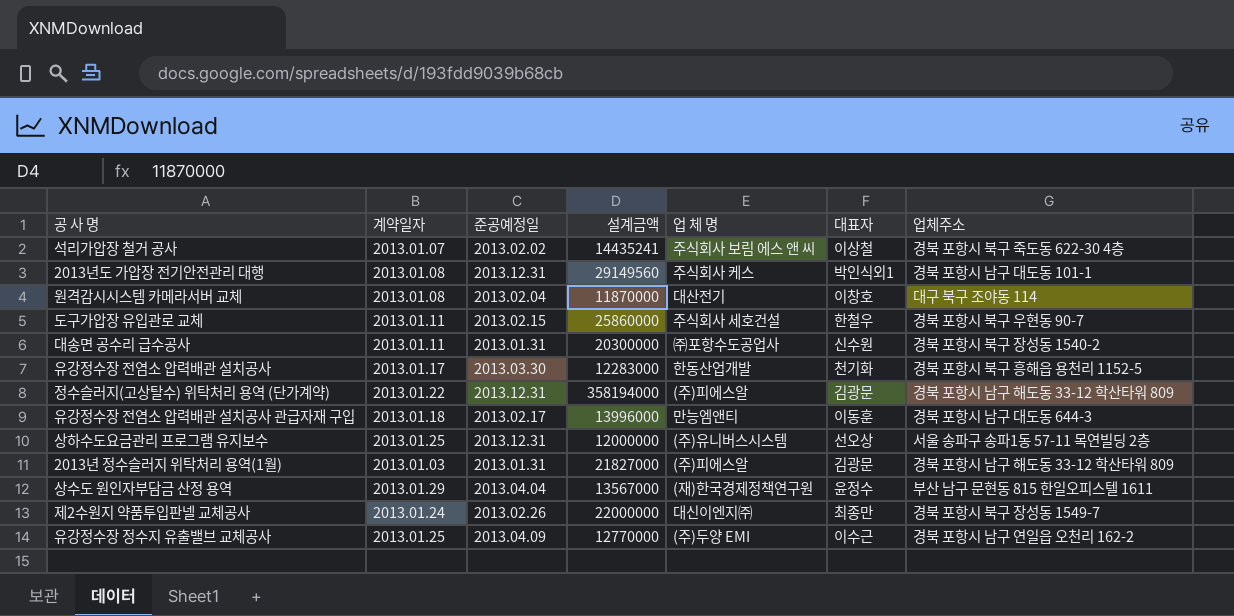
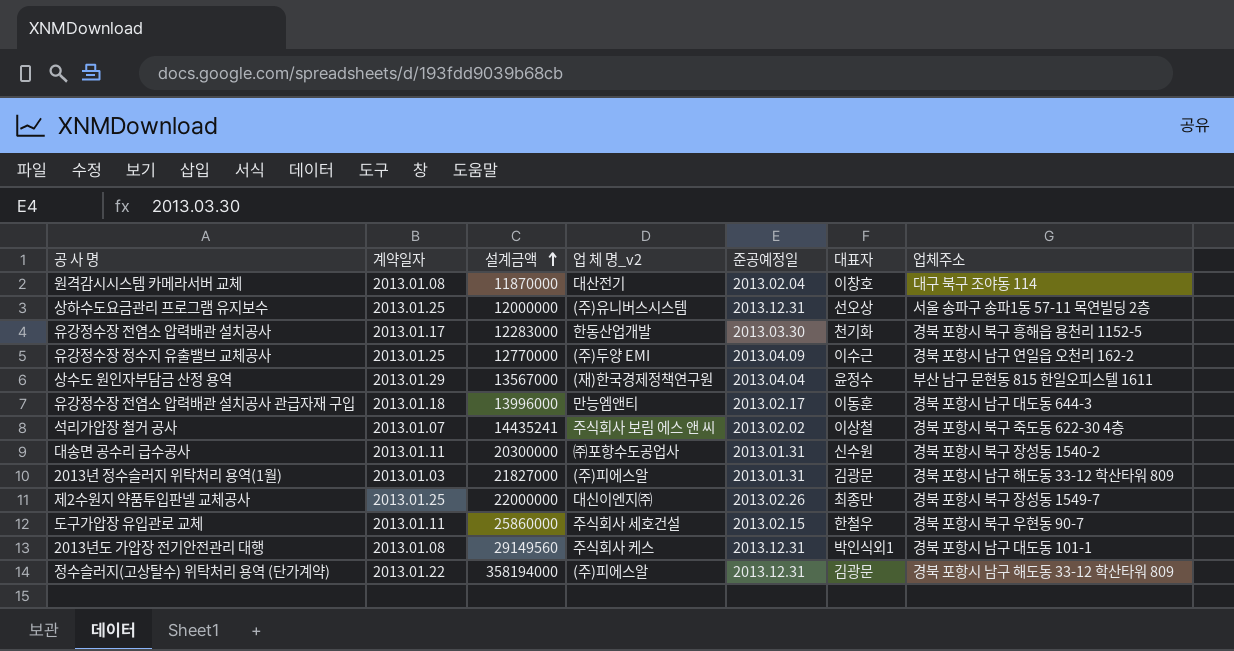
row order: none -> 설계금액 ascending
column name: 업 체 명 -> 업 체 명_v2
column 준공예정일 | position: 3 -> 5
제2수원지 약품투입판넬 교체공사 | 계약일자: 2013.01.24 -> 2013.01.25

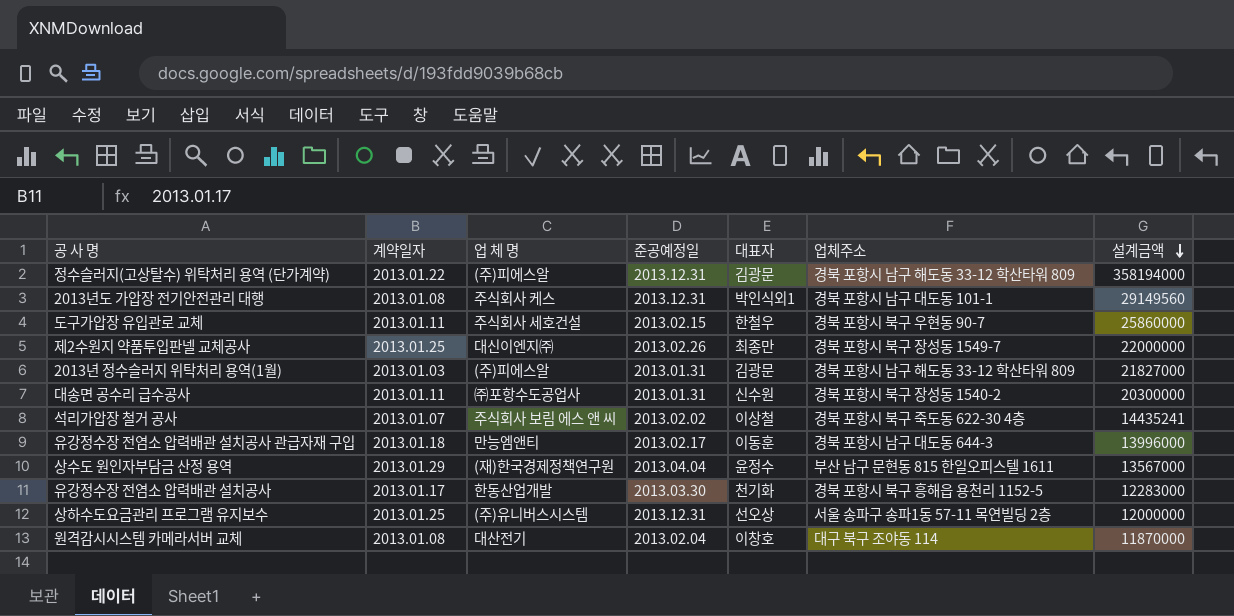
row order: 설계금액 ascending -> 설계금액 descending
column name: 업 체 명_v2 -> 업 체 명
column 설계금액 | position: 3 -> 7
row 유강정수장 정수지 유출밸브 교체공사: 2013.01.25 | 12770000 | (주)두양 EMI | 2013.04.09 | 이수근 | 경북 포항시 남구 연일읍 오천리 162-2 -> none

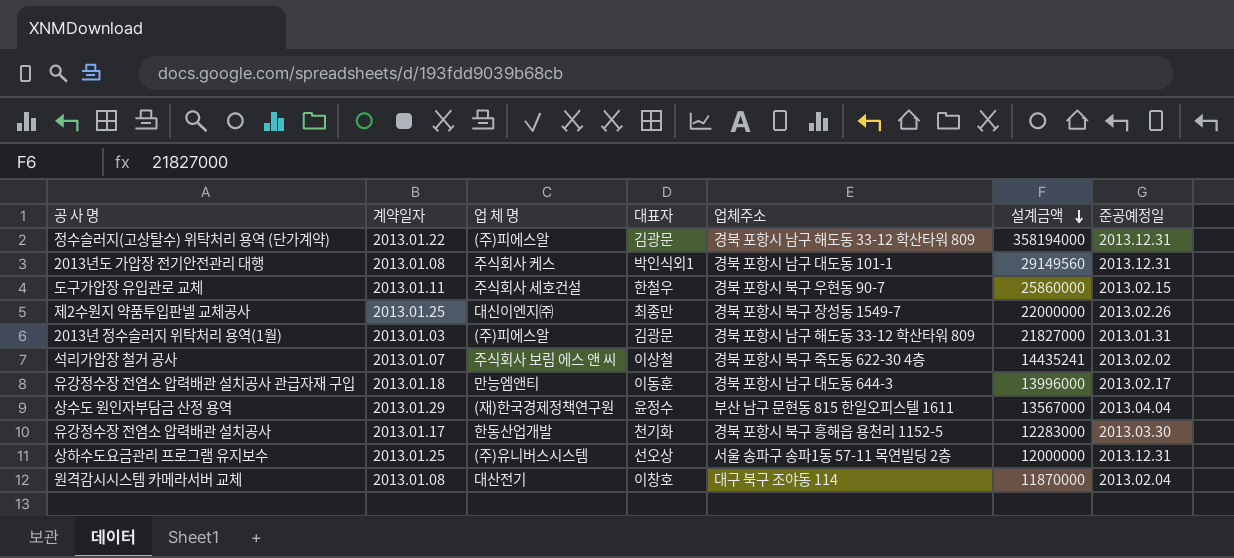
column 준공예정일 | position: 4 -> 7
row 대송면 공수리 급수공사: 2013.01.11 | ㈜포항수도공업사 | 2013.01.31 | 신수원 | 경북 포항시 북구 장성동 1540-2 | 20300000 -> none

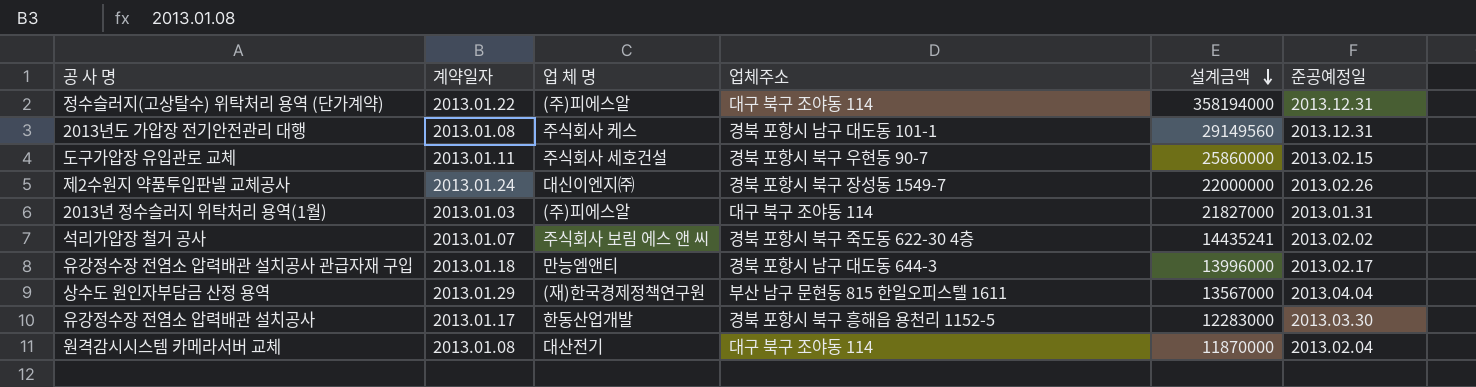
column 대표자 | position: 4 -> none
row 상하수도요금관리 프로그램 유지보수: 2013.01.25 | (주)유니버스시스템 | 선오상 | 서울 송파구 송파1동 57-11 목연빌딩 2층 | 12000000 | 2013.12.31 -> none
정수슬러지(고상탈수) 위탁처리 용역 (단가계약) | 업체주소: 경북 포항시 남구 해도동 33-12 학산타워 809 -> 대구 북구 조야동 114
제2수원지 약품투입판넬 교체공사 | 계약일자: 2013.01.25 -> 2013.01.24
2013년 정수슬러지 위탁처리 용역(1월) | 업체주소: 경북 포항시 남구 해도동 33-12 학산타워 809 -> 대구 북구 조야동 114

